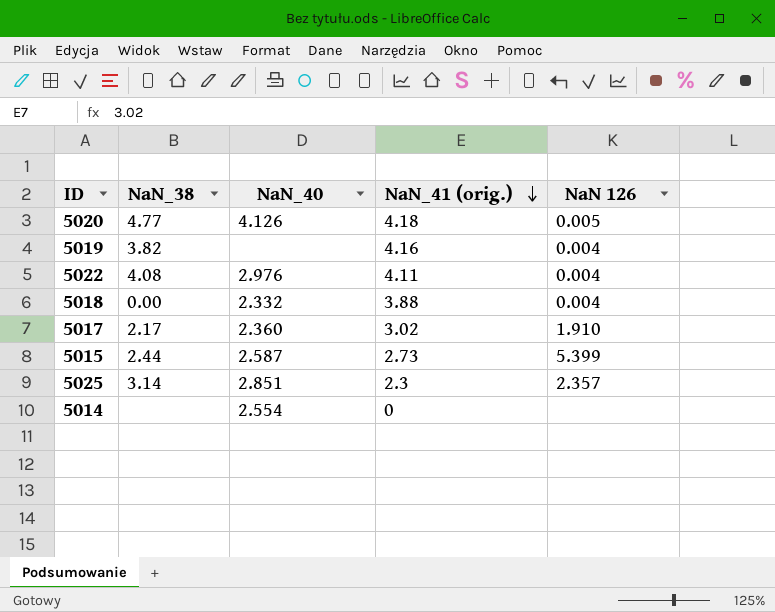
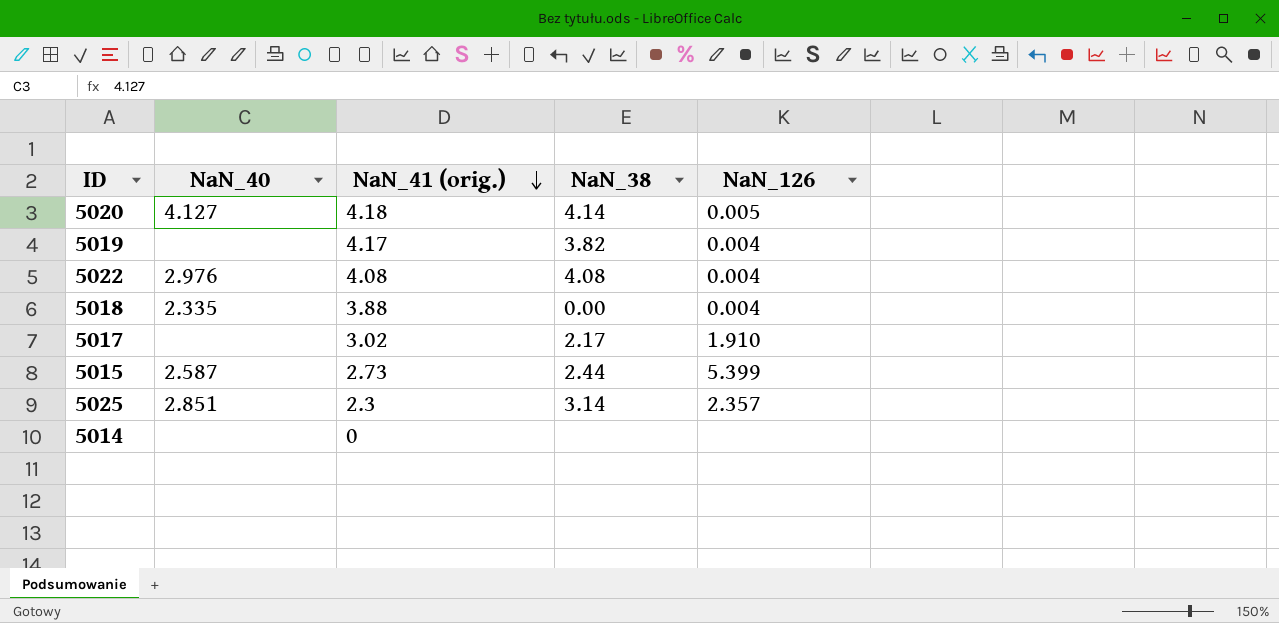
column NaN_38 | position: 2 -> 4
column name: NaN 126 -> NaN_126
5020 | NaN_40: 4.126 -> 4.127
5020 | NaN_38: 4.77 -> 4.14
5019 | NaN_41 (orig.): 4.16 -> 4.17
5022 | NaN_41 (orig.): 4.11 -> 4.08
5018 | NaN_40: 2.332 -> 2.335
5017 | NaN_40: 2.360 -> none
5014 | NaN_40: 2.554 -> none

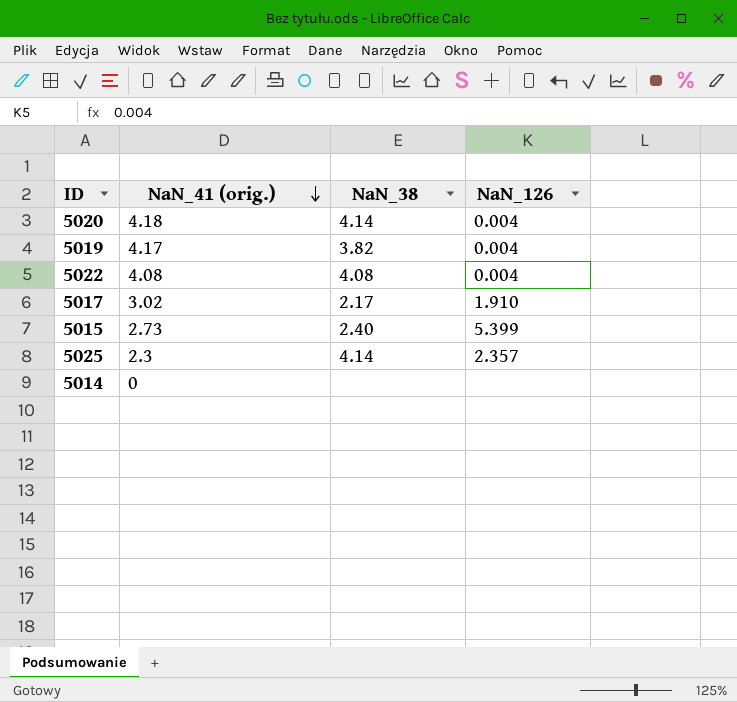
column NaN_40 | position: 2 -> none
row 5018: 2.335 | 3.88 | 0.00 | 0.004 -> none
5020 | NaN_126: 0.005 -> 0.004
5015 | NaN_38: 2.44 -> 2.40
5025 | NaN_38: 3.14 -> 4.14

